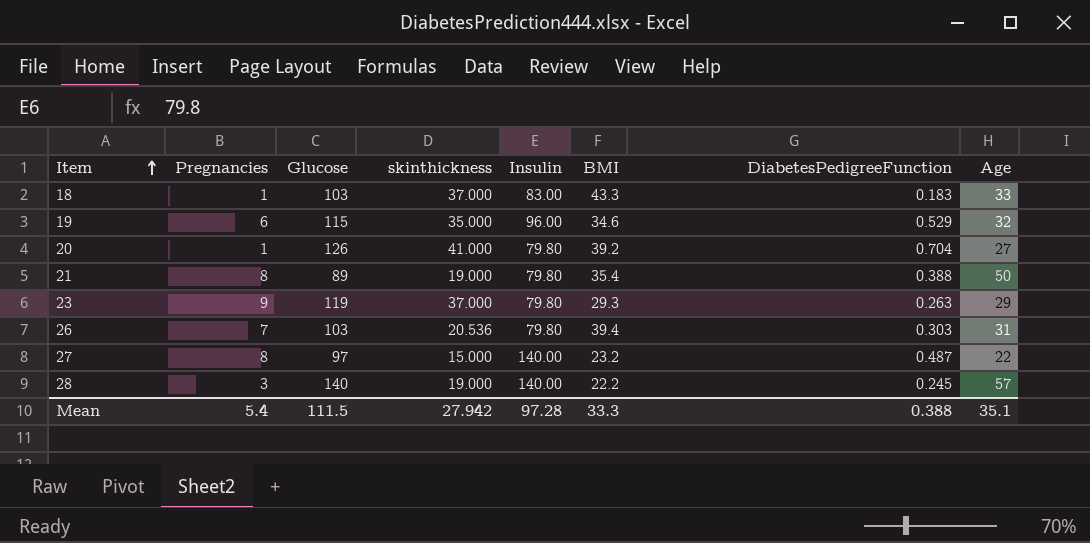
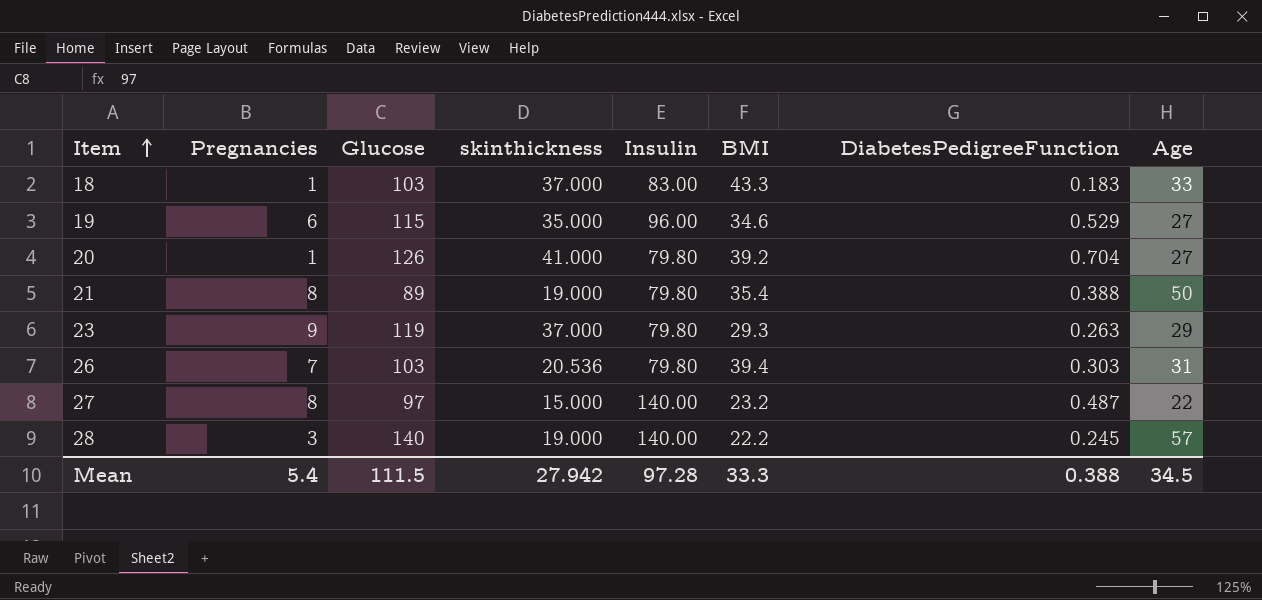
19 | Age: 32 -> 27
Mean | Age: 35.1 -> 34.5

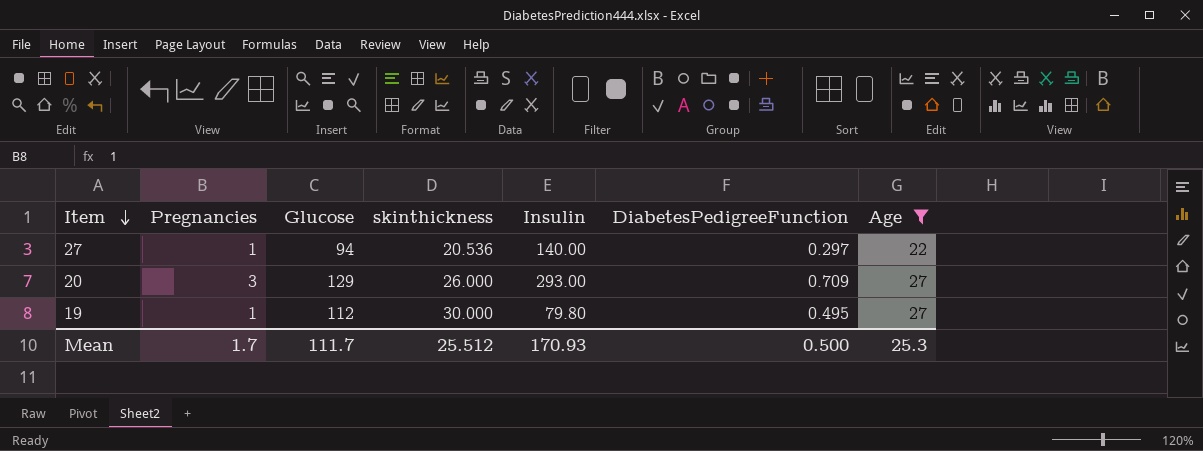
filter: none -> Age <= 27
row order: Item ascending -> Item descending
column BMI | position: 6 -> none
27 | Pregnancies: 8 -> 1
27 | Glucose: 97 -> 94
27 | skinthickness: 15.000 -> 20.536
27 | DiabetesPedigreeFunction: 0.487 -> 0.297
20 | Pregnancies: 1 -> 3
20 | Glucose: 126 -> 129
20 | skinthickness: 41.000 -> 26.000
20 | Insulin: 79.80 -> 293.00
20 | DiabetesPedigreeFunction: 0.704 -> 0.709
19 | Pregnancies: 6 -> 1
19 | Glucose: 115 -> 112
19 | skinthickness: 35.000 -> 30.000
19 | Insulin: 96.00 -> 79.80
19 | DiabetesPedigreeFunction: 0.529 -> 0.495
Mean | Pregnancies: 5.4 -> 1.7
Mean | Glucose: 111.5 -> 111.7
Mean | skinthickness: 27.942 -> 25.512
Mean | Insulin: 97.28 -> 170.93
Mean | DiabetesPedigreeFunction: 0.388 -> 0.500
Mean | Age: 34.5 -> 25.3

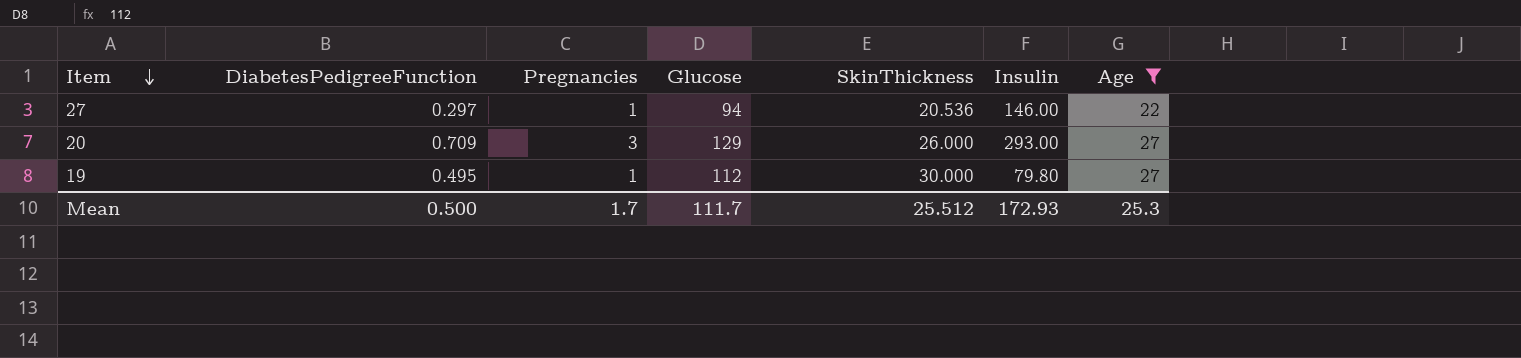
column DiabetesPedigreeFunction | position: 6 -> 2
column name: skinthickness -> SkinThickness
27 | Insulin: 140.00 -> 146.00
Mean | Insulin: 170.93 -> 172.93

